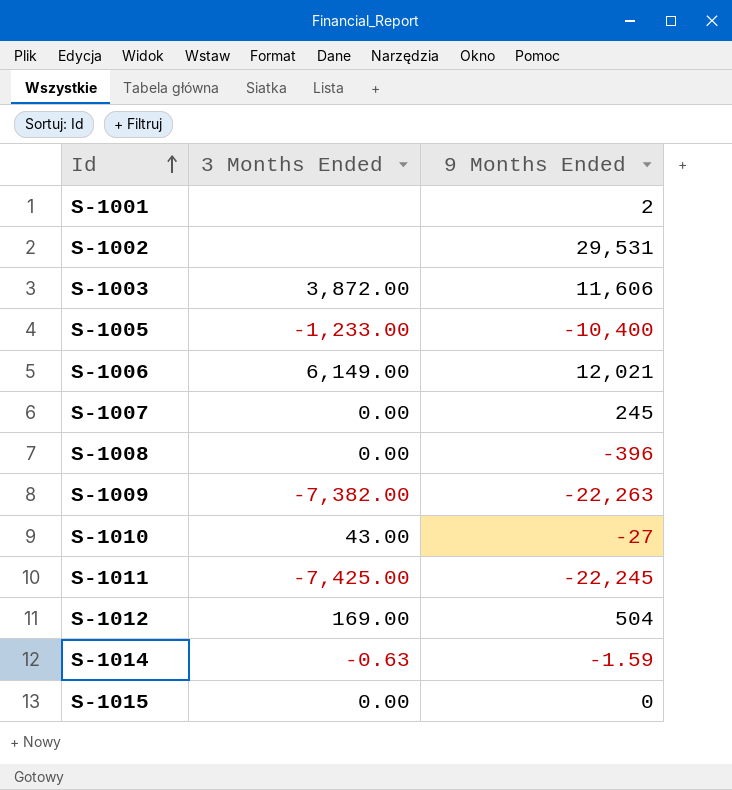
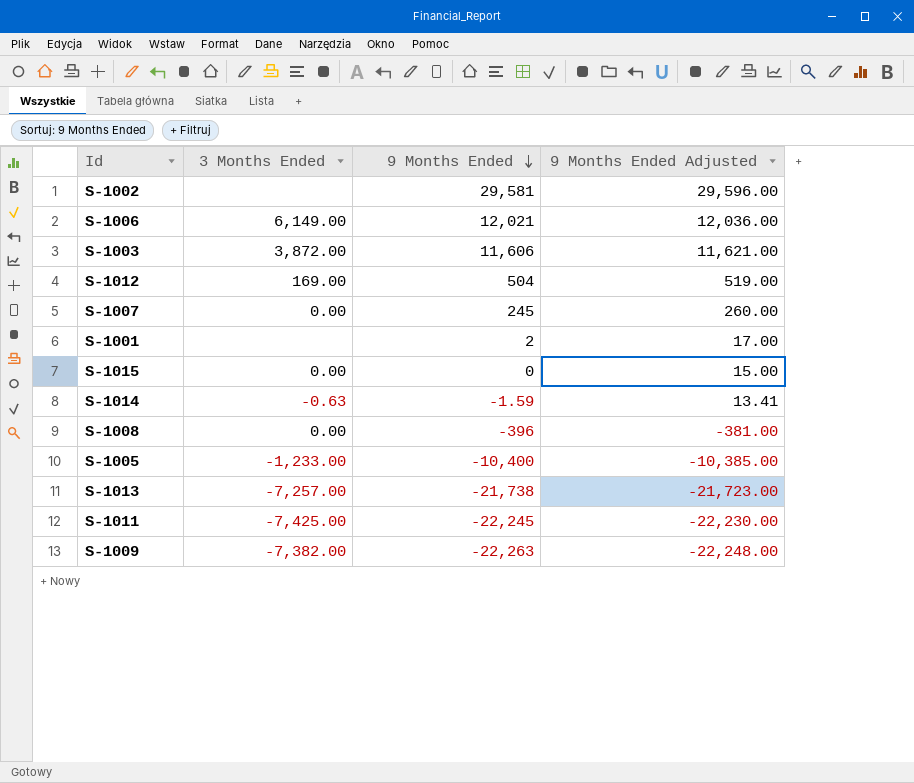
row order: Id ascending -> 9 Months Ended descending
column 9 Months Ended Adjusted | formula: none -> [9 Months Ended] + 15
row S-1010: 43.00 | -27 -> none
S-1002 | 9 Months Ended: 29,531 -> 29,581
row S-1013: none -> -7,257.00 | -21,738 | -21,723.00

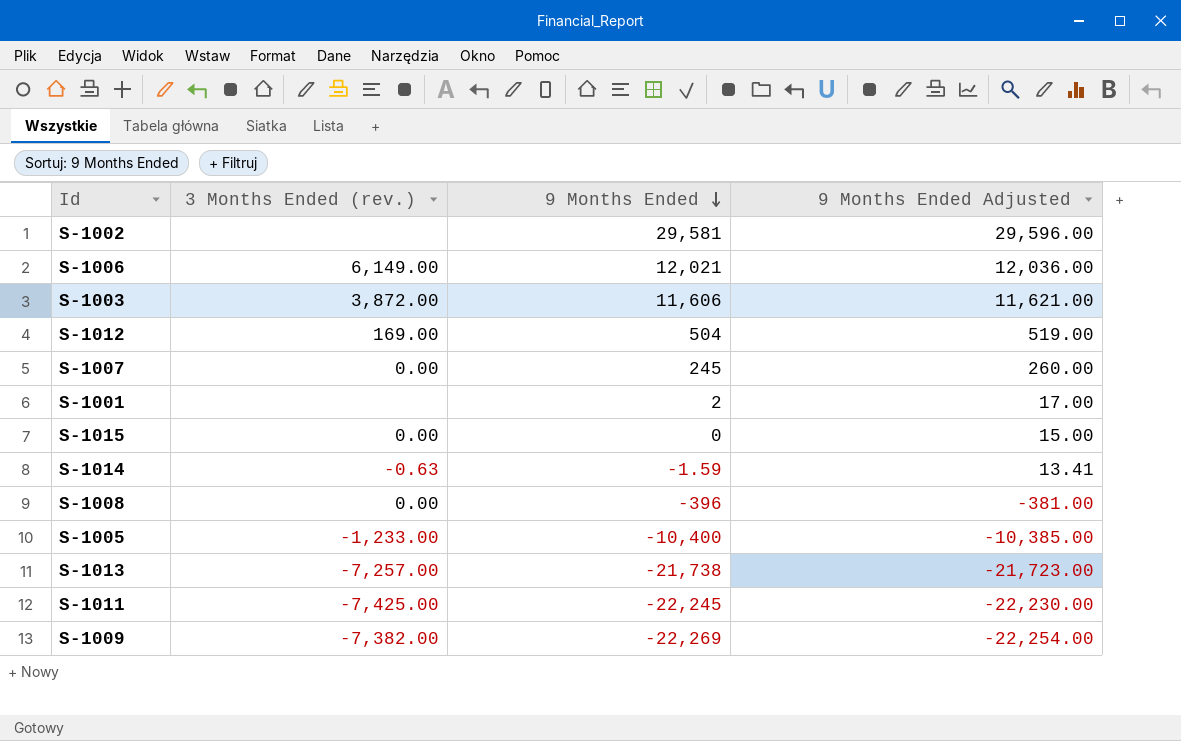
column name: 3 Months Ended -> 3 Months Ended (rev.)
S-1009 | 9 Months Ended: -22,263 -> -22,269
S-1009 | 9 Months Ended Adjusted: -22,248.00 -> -22,254.00

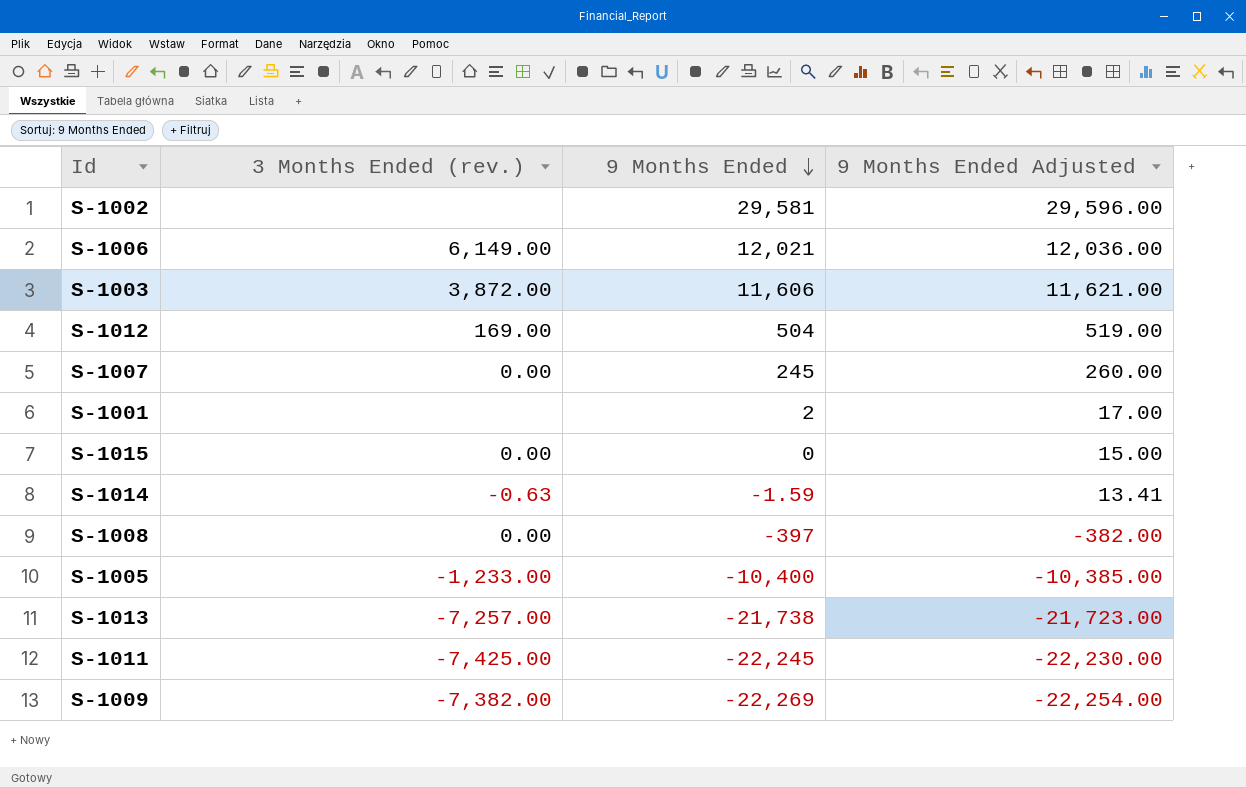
S-1008 | 9 Months Ended: -396 -> -397
S-1008 | 9 Months Ended Adjusted: -381.00 -> -382.00

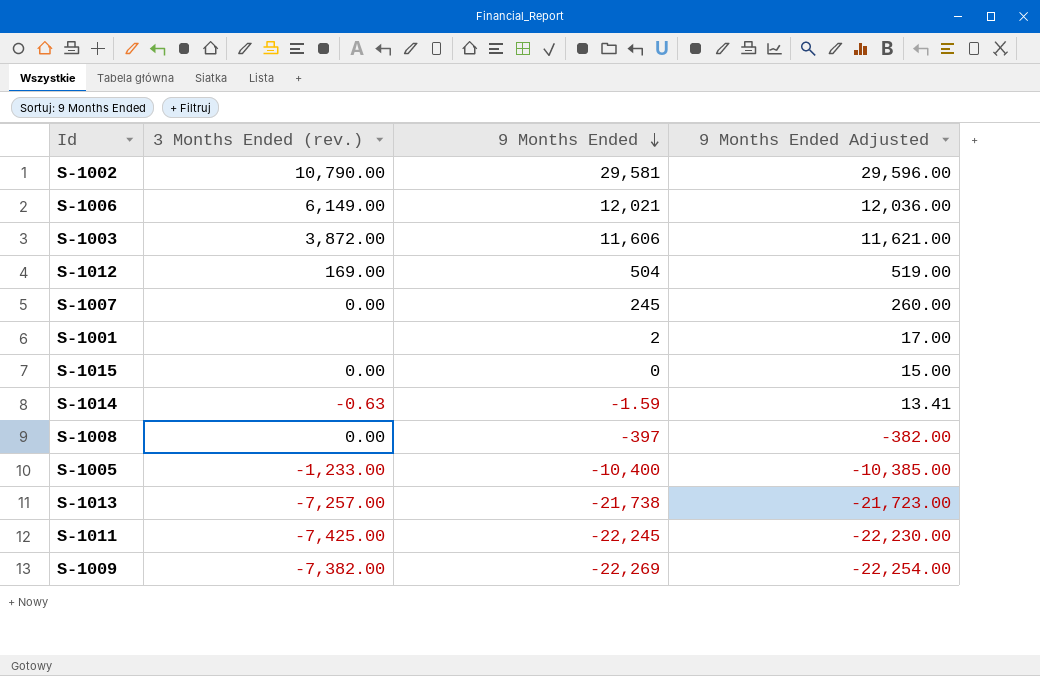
S-1002 | 3 Months Ended (rev.): none -> 10,790.00

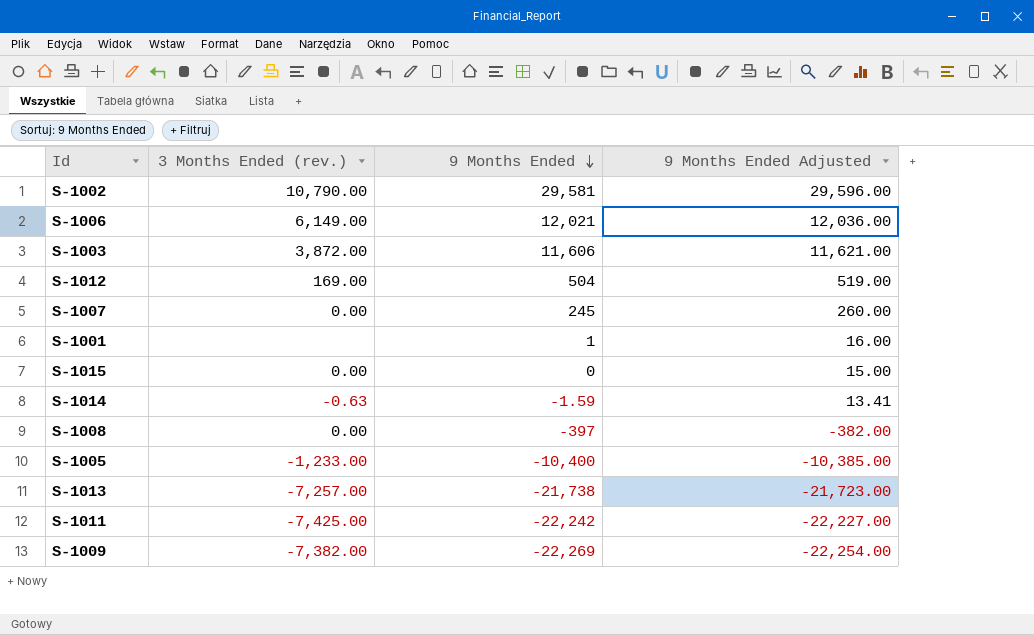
S-1001 | 9 Months Ended: 2 -> 1
S-1001 | 9 Months Ended Adjusted: 17.00 -> 16.00
S-1011 | 9 Months Ended: -22,245 -> -22,242
S-1011 | 9 Months Ended Adjusted: -22,230.00 -> -22,227.00

